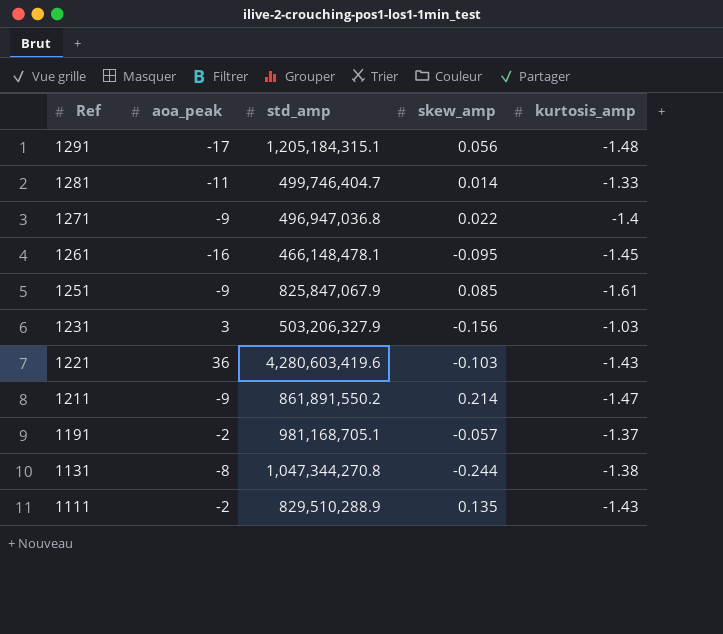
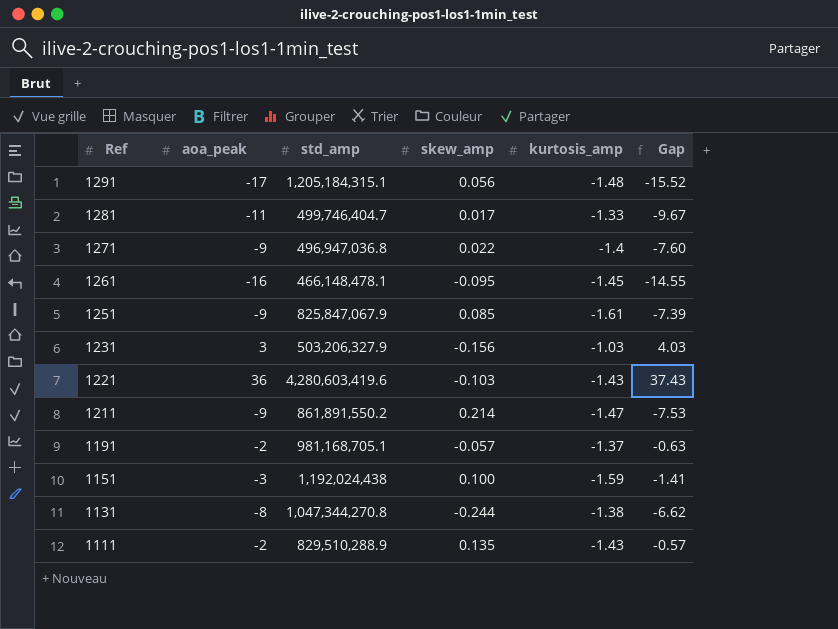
column Gap | formula: none -> [aoa_peak] - [kurtosis_amp]
1281 | skew_amp: 0.014 -> 0.017
row 1151: none -> -3 | 1,192,024,438 | 0.100 | -1.59 | -1.41

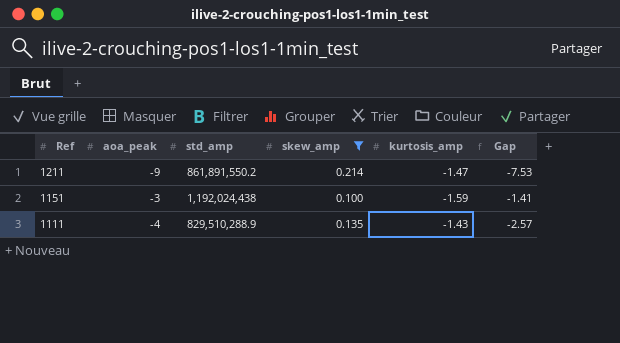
filter: none -> skew_amp >= 0.100
1111 | aoa_peak: -2 -> -4
1111 | Gap: -0.57 -> -2.57

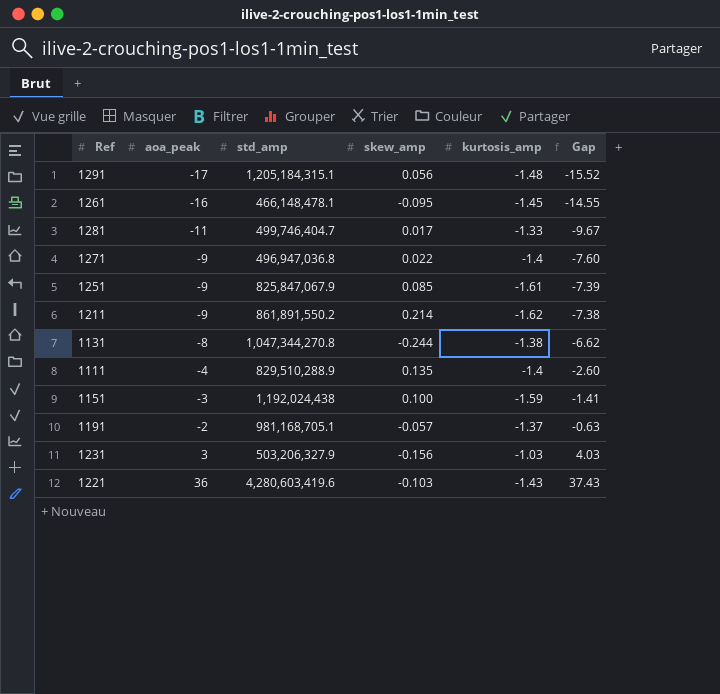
filter: skew_amp >= 0.100 -> none
row order: Ref descending -> aoa_peak ascending
1211 | kurtosis_amp: -1.47 -> -1.62
1211 | Gap: -7.53 -> -7.38
1111 | kurtosis_amp: -1.43 -> -1.4
1111 | Gap: -2.57 -> -2.60

